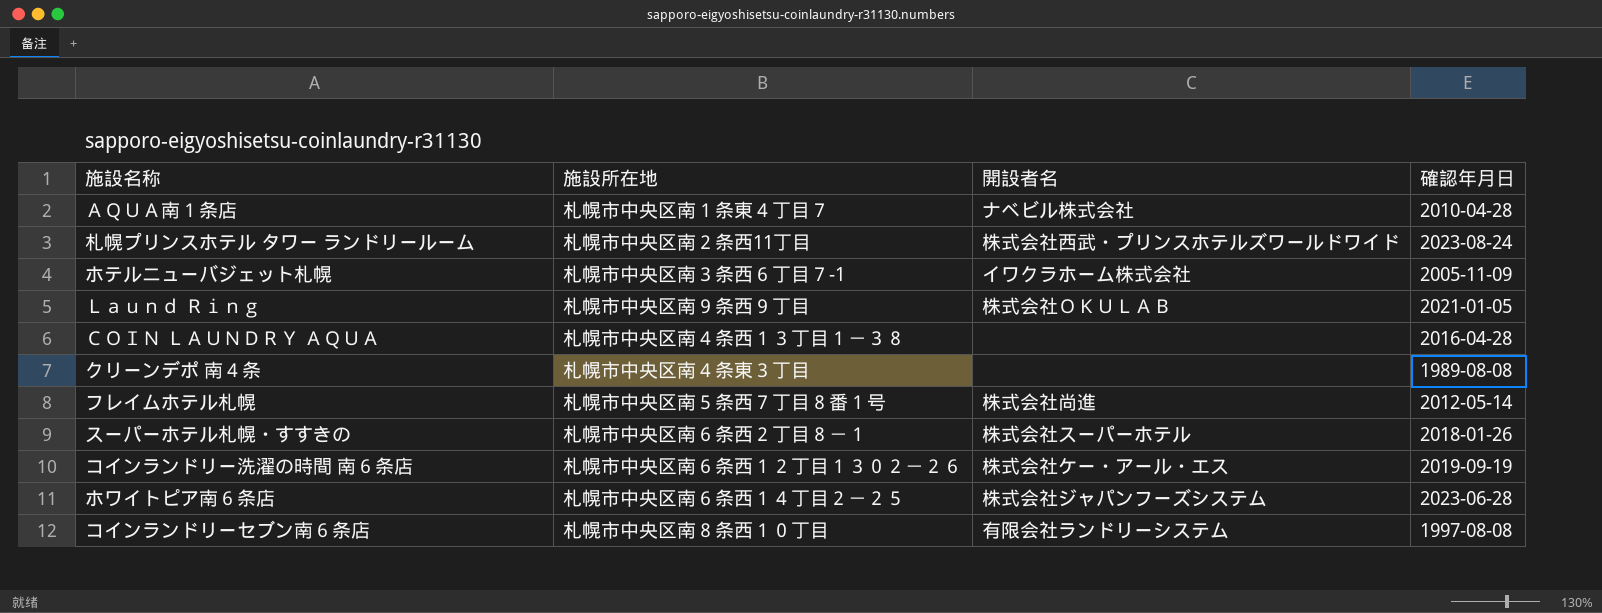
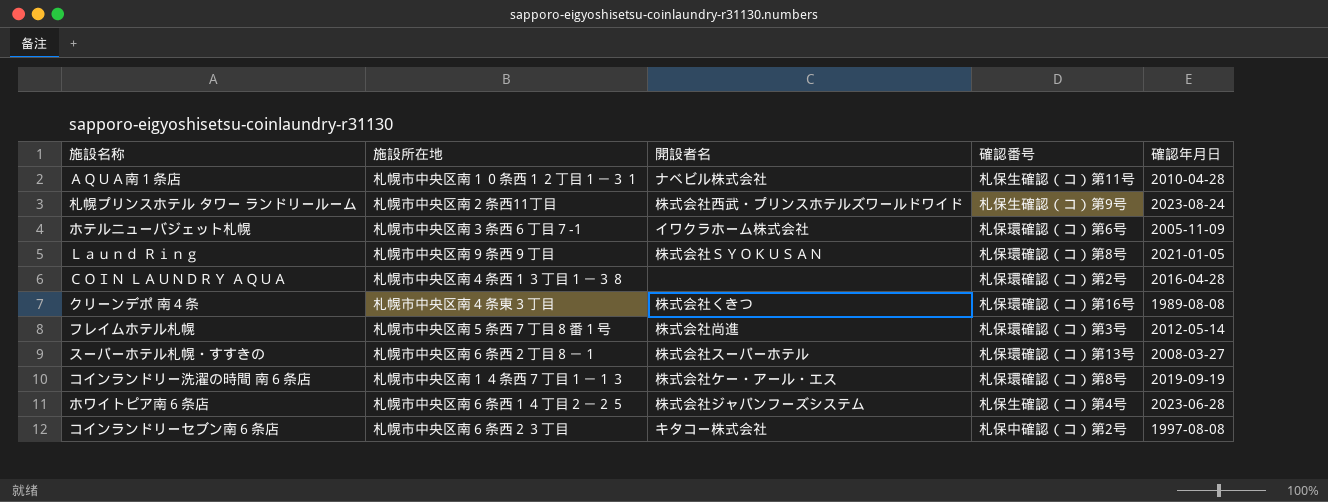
column 確認番号 | position: none -> 4
ＡＱＵＡ南１条店 | 施設所在地: 札幌市中央区南１条東４丁目７ -> 札幌市中央区南１０条西１２丁目１－３１
Ｌａｕｎｄ Ｒｉｎｇ | 開設者名: 株式会社ＯＫＵＬＡＢ -> 株式会社ＳＹＯＫＵＳＡＮ
クリーンデポ 南４条 | 開設者名: none -> 株式会社くきつ
スーパーホテル札幌・すすきの | 確認年月日: 2018-01-26 -> 2008-03-27
コインランドリー洗濯の時間 南６条店 | 施設所在地: 札幌市中央区南６条西１２丁目１３０２－２６ -> 札幌市中央区南１４条西７丁目１－１３
コインランドリーセブン南６条店 | 施設所在地: 札幌市中央区南８条西１０丁目 -> 札幌市中央区南６条西２３丁目
コインランドリーセブン南６条店 | 開設者名: 有限会社ランドリーシステム -> キタコー株式会社

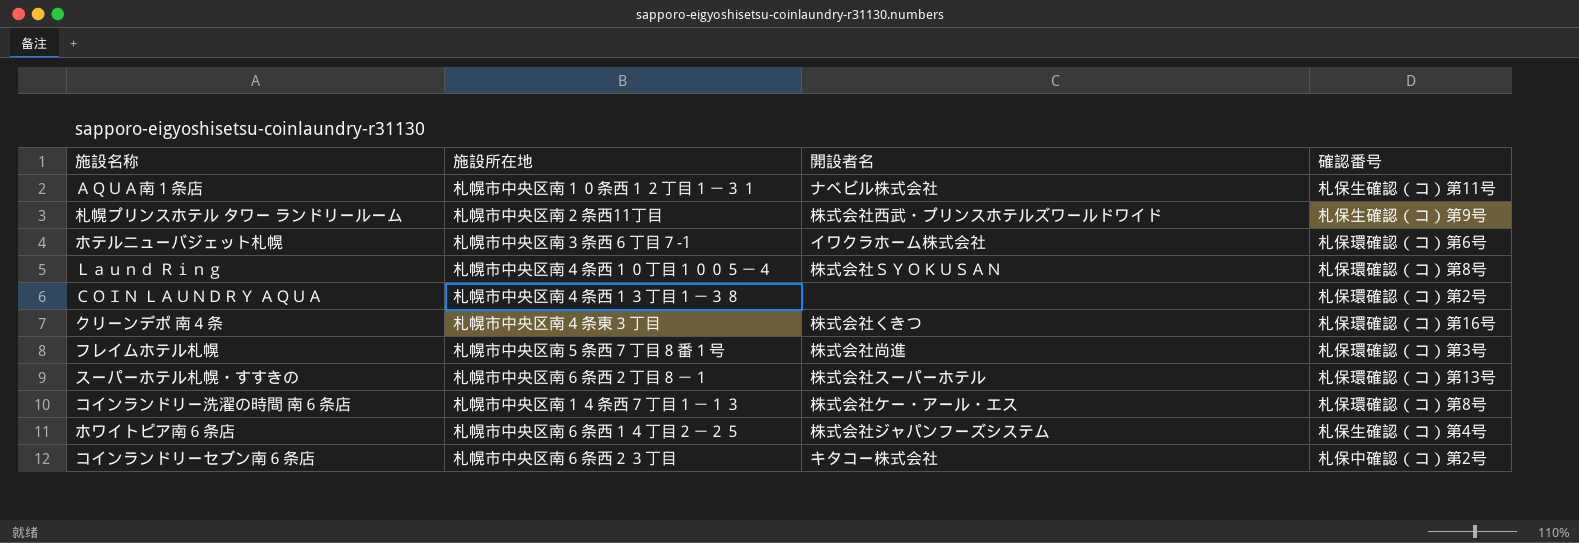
column 確認年月日 | position: 5 -> none
Ｌａｕｎｄ Ｒｉｎｇ | 施設所在地: 札幌市中央区南９条西９丁目 -> 札幌市中央区南４条西１０丁目１００５－４

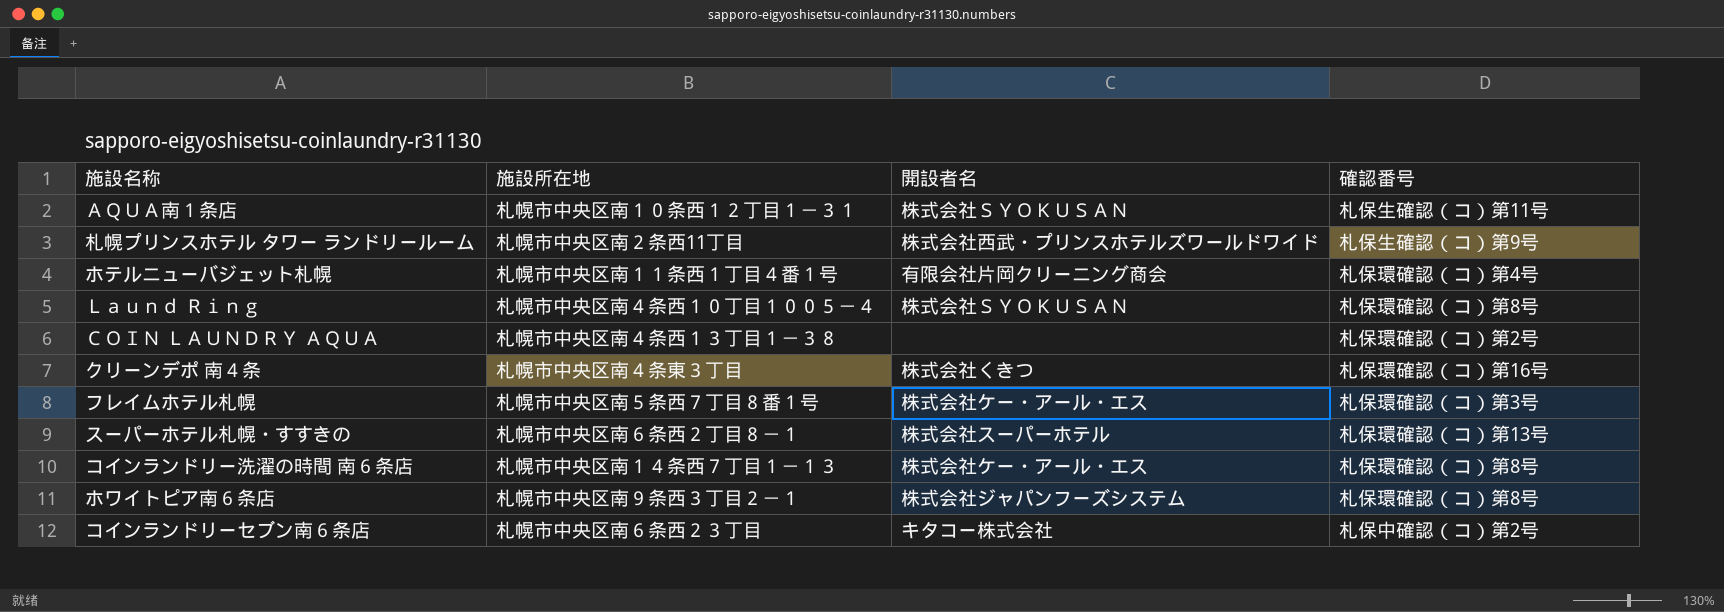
ＡＱＵＡ南１条店 | 開設者名: ナベビル株式会社 -> 株式会社ＳＹＯＫＵＳＡＮ
ホテルニューバジェット札幌 | 施設所在地: 札幌市中央区南３条西６丁目７-1 -> 札幌市中央区南１１条西１丁目４番１号
ホテルニューバジェット札幌 | 開設者名: イワクラホーム株式会社 -> 有限会社片岡クリーニング商会
ホテルニューバジェット札幌 | 確認番号: 札保環確認（コ）第6号 -> 札保環確認（コ）第4号
フレイムホテル札幌 | 開設者名: 株式会社尚進 -> 株式会社ケー・アール・エス
ホワイトピア南６条店 | 施設所在地: 札幌市中央区南６条西１４丁目２－２５ -> 札幌市中央区南９条西３丁目２－１
ホワイトピア南６条店 | 確認番号: 札保生確認（コ）第4号 -> 札保環確認（コ）第8号

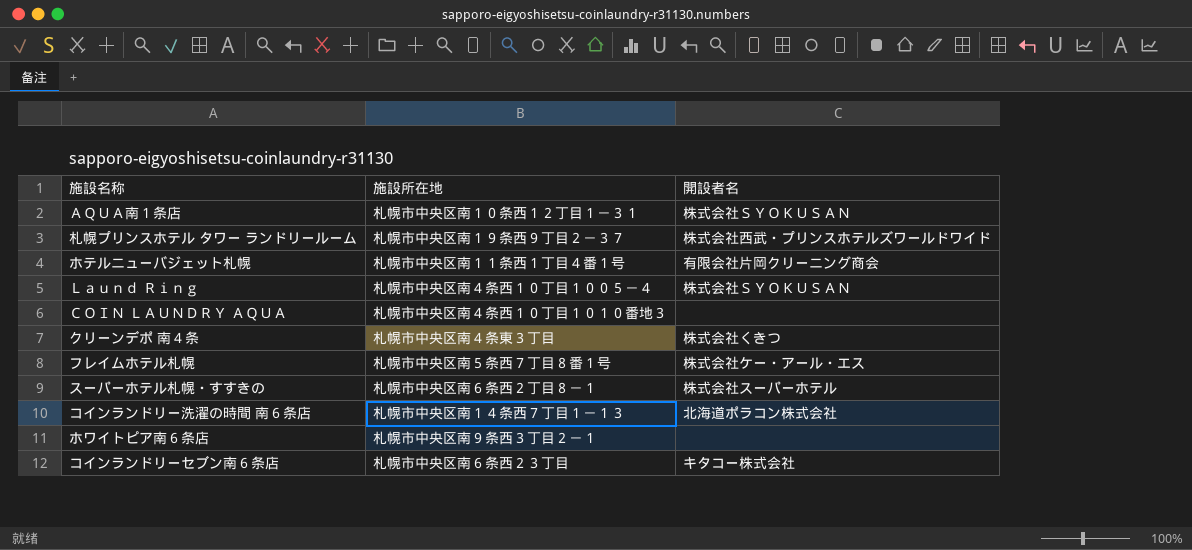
column 確認番号 | position: 4 -> none
札幌プリンスホテル タワー ランドリールーム | 施設所在地: 札幌市中央区南２条西11丁目 -> 札幌市中央区南１９条西９丁目２－３７
ＣＯＩＮ ＬＡＵＮＤＲＹ ＡＱＵＡ | 施設所在地: 札幌市中央区南４条西１３丁目１－３８ -> 札幌市中央区南４条西１０丁目１０１０番地３
コインランドリー洗濯の時間 南６条店 | 開設者名: 株式会社ケー・アール・エス -> 北海道ポラコン株式会社
ホワイトピア南６条店 | 開設者名: 株式会社ジャパンフーズシステム -> none

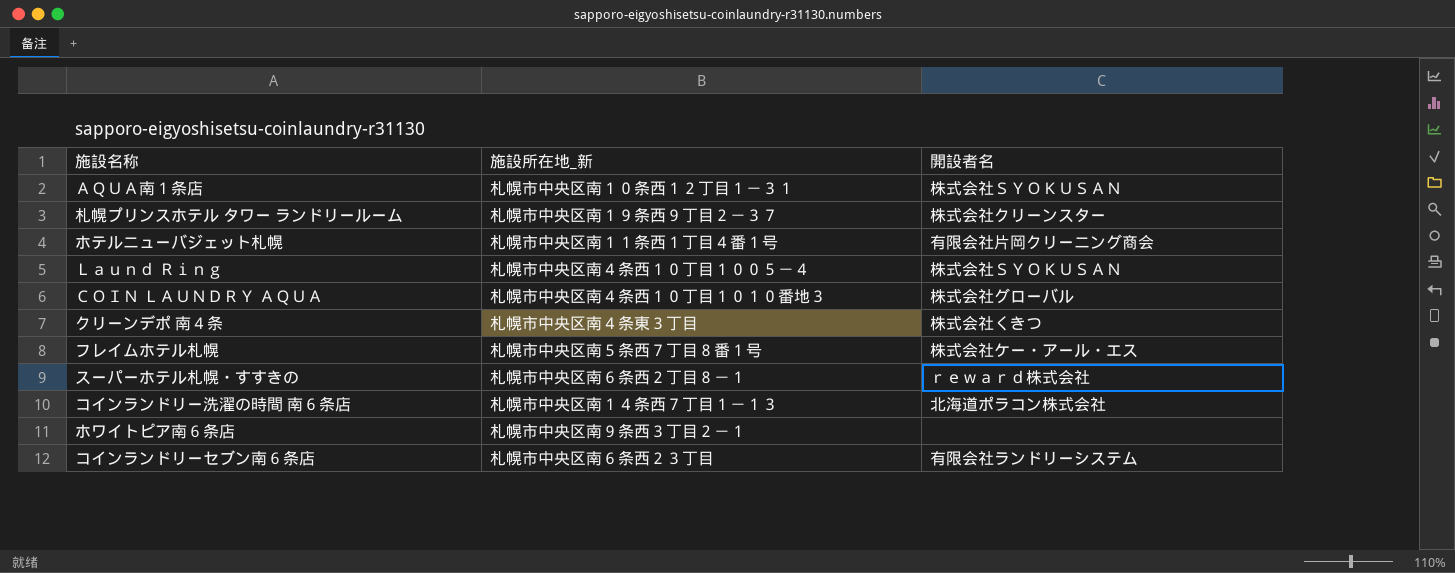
column name: 施設所在地 -> 施設所在地_新
札幌プリンスホテル タワー ランドリールーム | 開設者名: 株式会社西武・プリンスホテルズワールドワイド -> 株式会社クリーンスター
ＣＯＩＮ ＬＡＵＮＤＲＹ ＡＱＵＡ | 開設者名: none -> 株式会社グローバル
スーパーホテル札幌・すすきの | 開設者名: 株式会社スーパーホテル -> ｒｅｗａｒｄ株式会社
コインランドリーセブン南６条店 | 開設者名: キタコー株式会社 -> 有限会社ランドリーシステム

